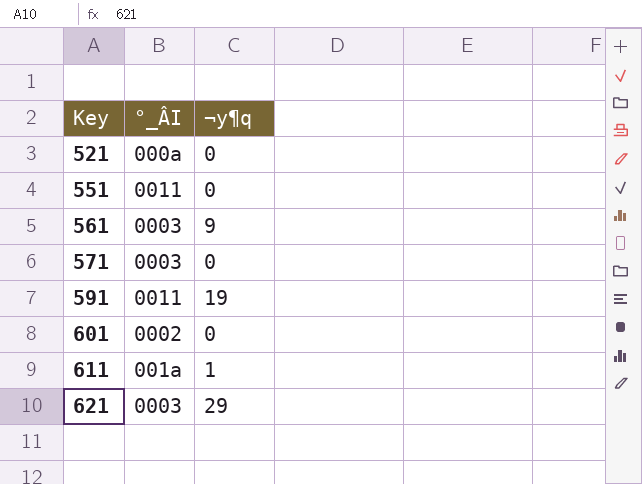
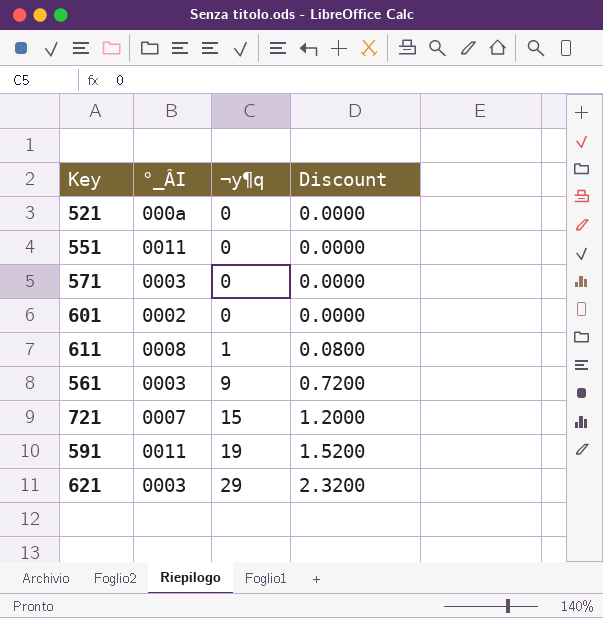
row order: Key ascending -> ¬y¶q ascending
column Discount | formula: none -> [¬y¶q] * 0.08
611 | °_ÂI: 001a -> 0008
row 721: none -> 0007 | 15 | 1.2000

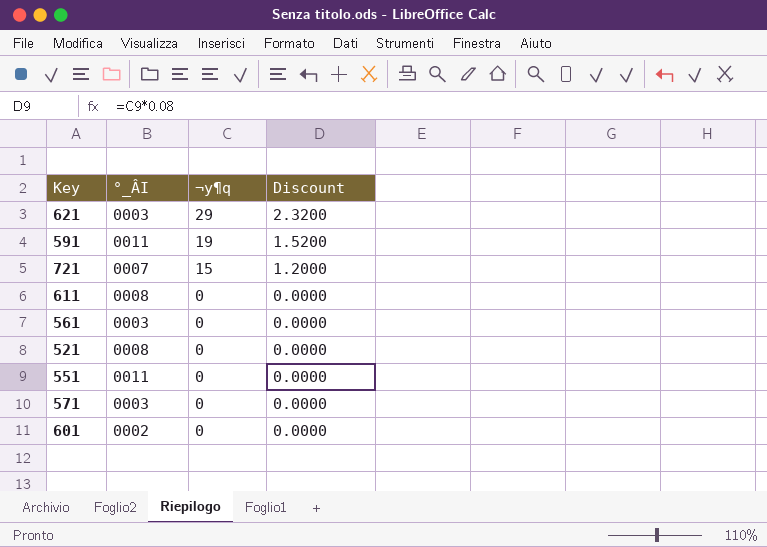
row order: ¬y¶q ascending -> ¬y¶q descending
611 | ¬y¶q: 1 -> 0
611 | Discount: 0.0800 -> 0.0000
561 | ¬y¶q: 9 -> 0
561 | Discount: 0.7200 -> 0.0000
521 | °_ÂI: 000a -> 0008

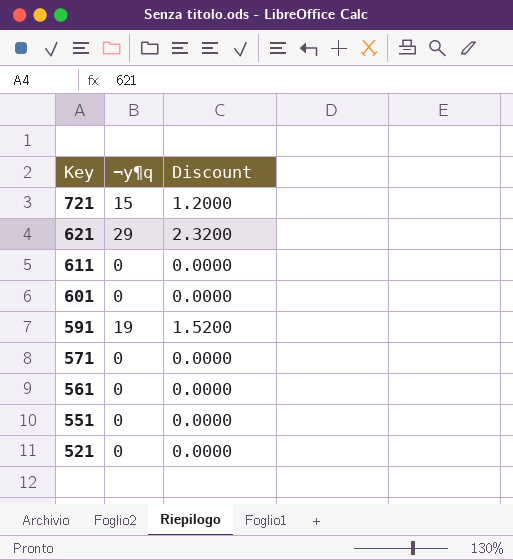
row order: ¬y¶q descending -> Key descending
column °_ÂI | position: 2 -> none

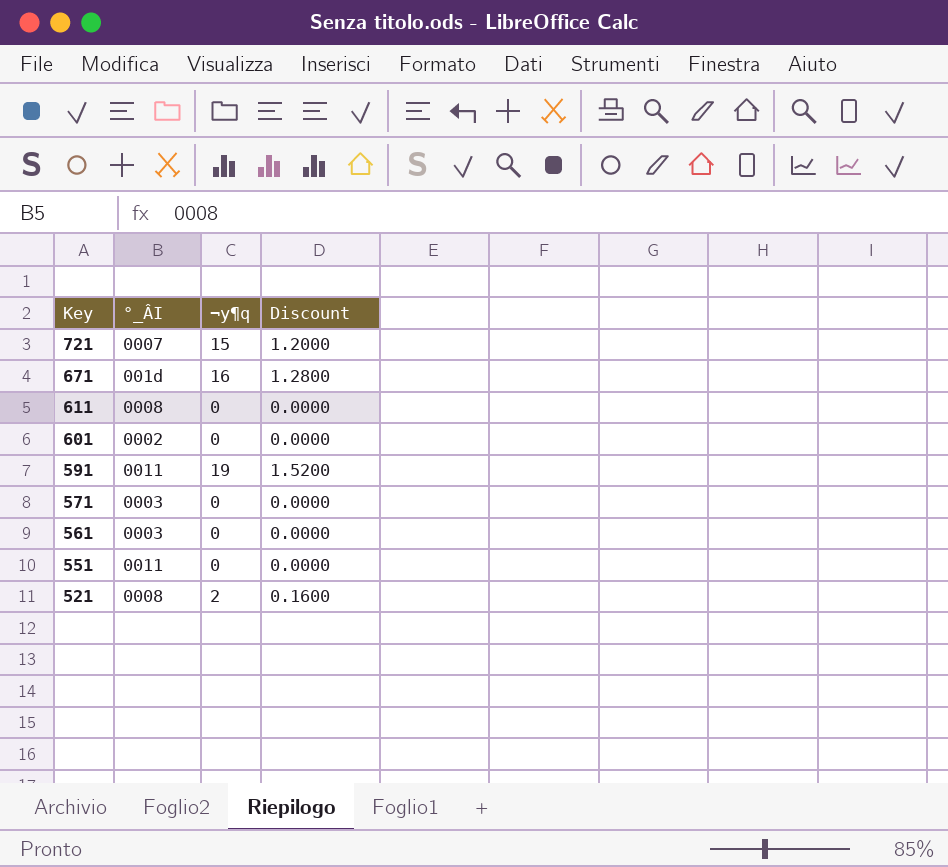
column °_ÂI | position: none -> 2
row 621: 29 | 2.3200 -> none
row 671: none -> 001d | 16 | 1.2800
521 | ¬y¶q: 0 -> 2
521 | Discount: 0.0000 -> 0.1600

